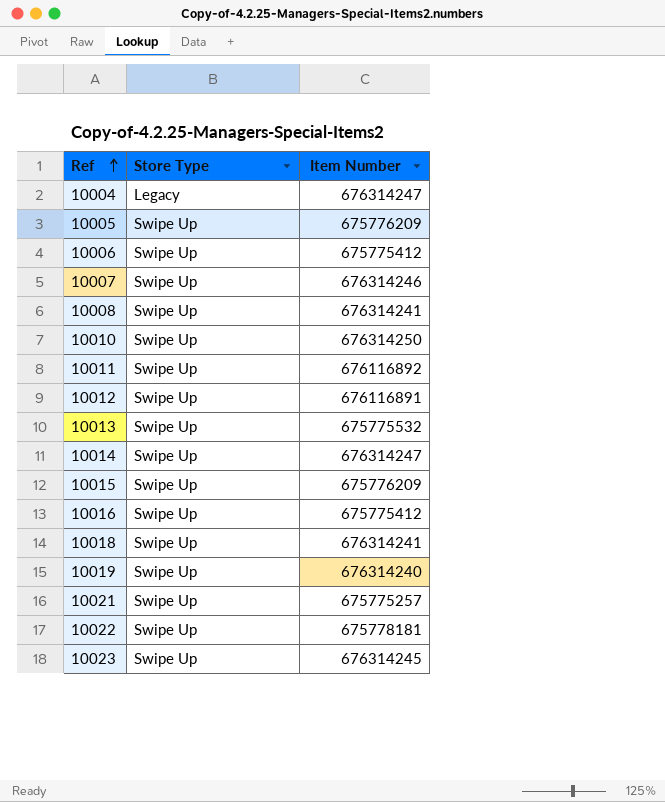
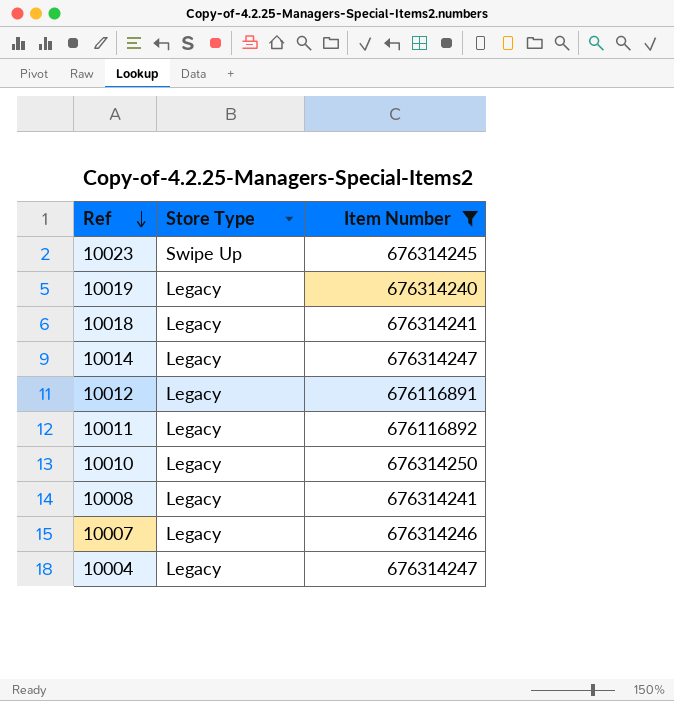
filter: none -> Item Number >= 676116891
row order: Ref ascending -> Ref descending
10019 | Store Type: Swipe Up -> Legacy
10018 | Store Type: Swipe Up -> Legacy
10014 | Store Type: Swipe Up -> Legacy
10012 | Store Type: Swipe Up -> Legacy
10011 | Store Type: Swipe Up -> Legacy
10010 | Store Type: Swipe Up -> Legacy
10008 | Store Type: Swipe Up -> Legacy
10007 | Store Type: Swipe Up -> Legacy

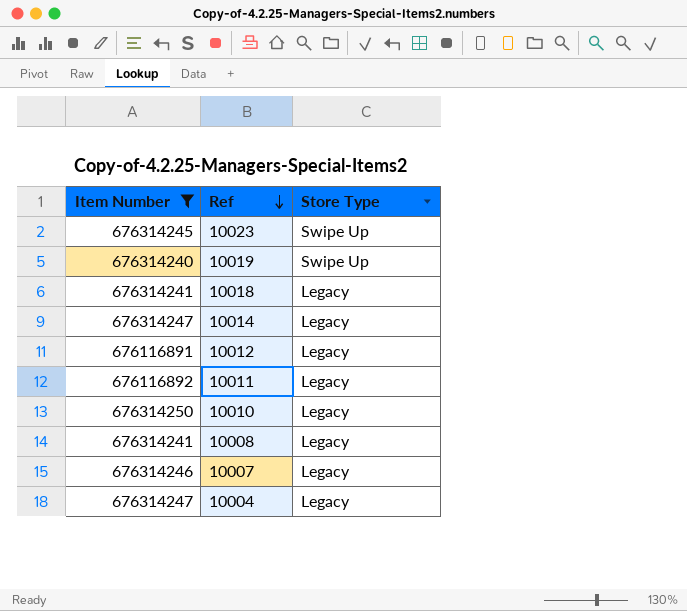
column Item Number | position: 3 -> 1
10019 | Store Type: Legacy -> Swipe Up

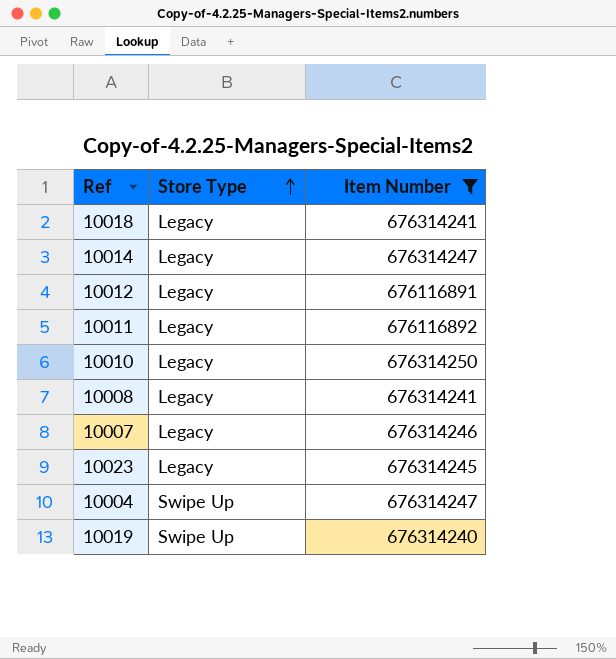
row order: Ref descending -> Store Type ascending
column Item Number | position: 1 -> 3
10023 | Store Type: Swipe Up -> Legacy
10004 | Store Type: Legacy -> Swipe Up

